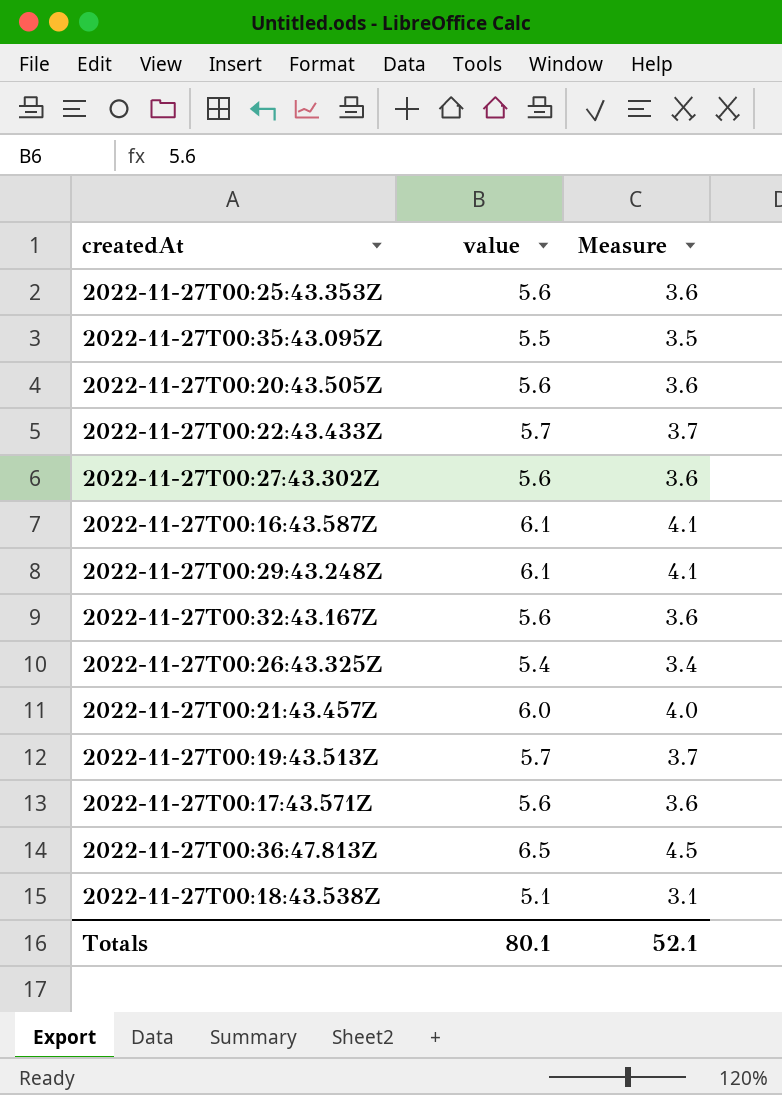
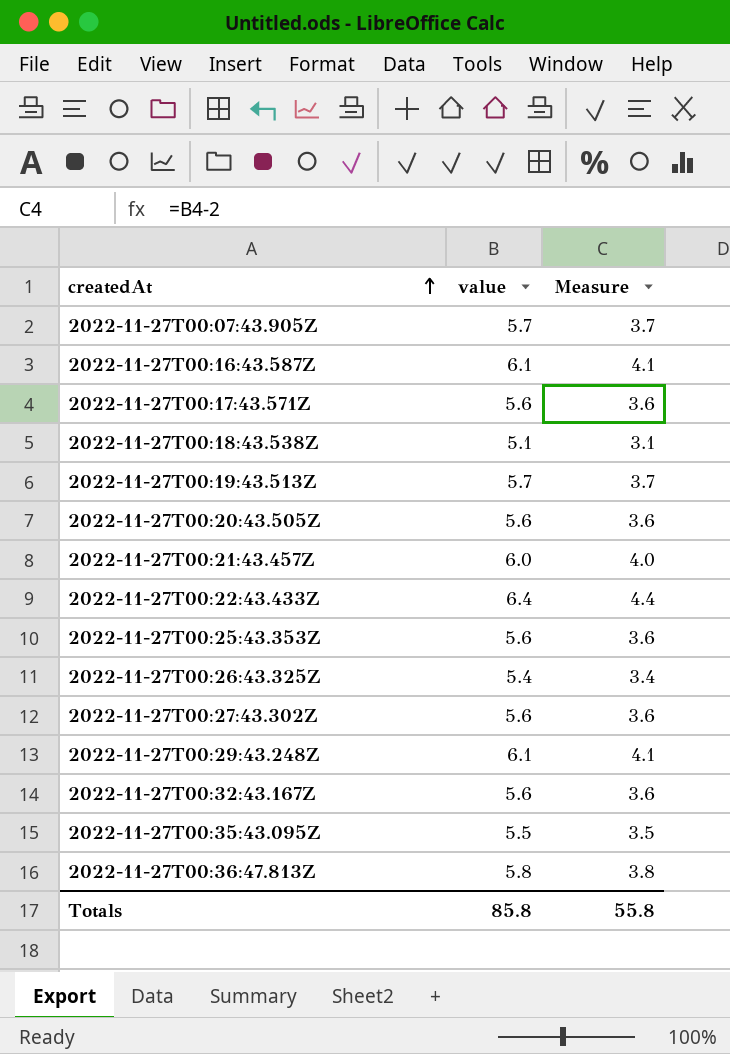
row order: none -> createdAt ascending
row 2022-11-27T00:07:43.905Z: none -> 5.7 | 3.7
2022-11-27T00:22:43.433Z | value: 5.7 -> 6.4
2022-11-27T00:22:43.433Z | Measure: 3.7 -> 4.4
2022-11-27T00:36:47.813Z | value: 6.5 -> 5.8
2022-11-27T00:36:47.813Z | Measure: 4.5 -> 3.8
Totals | value: 80.1 -> 85.8
Totals | Measure: 52.1 -> 55.8

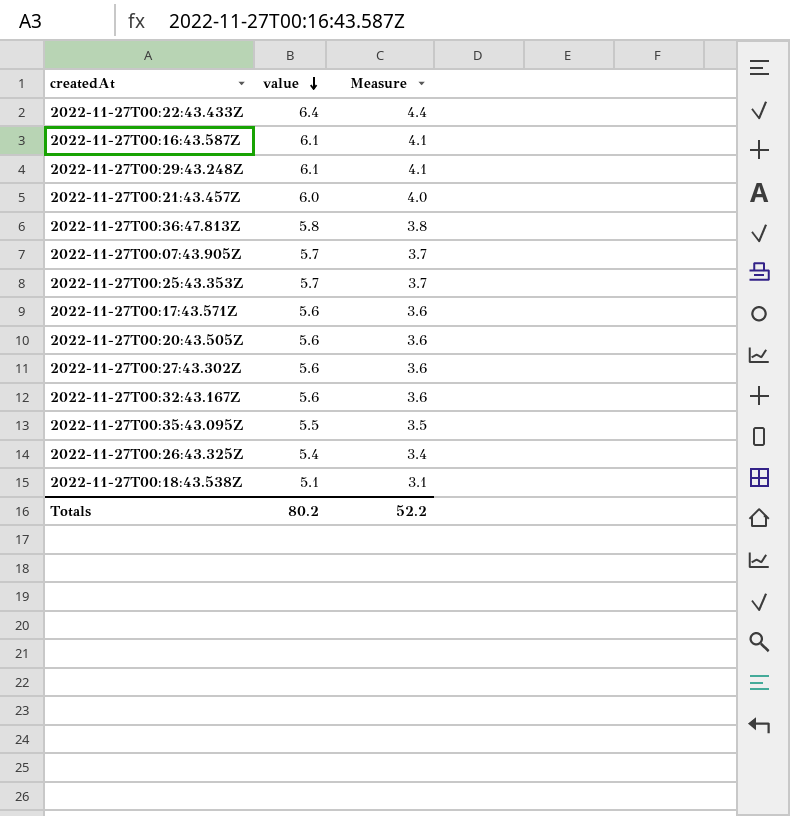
row order: createdAt ascending -> value descending
row 2022-11-27T00:19:43.513Z: 5.7 | 3.7 -> none
2022-11-27T00:25:43.353Z | value: 5.6 -> 5.7
2022-11-27T00:25:43.353Z | Measure: 3.6 -> 3.7
Totals | value: 85.8 -> 80.2
Totals | Measure: 55.8 -> 52.2

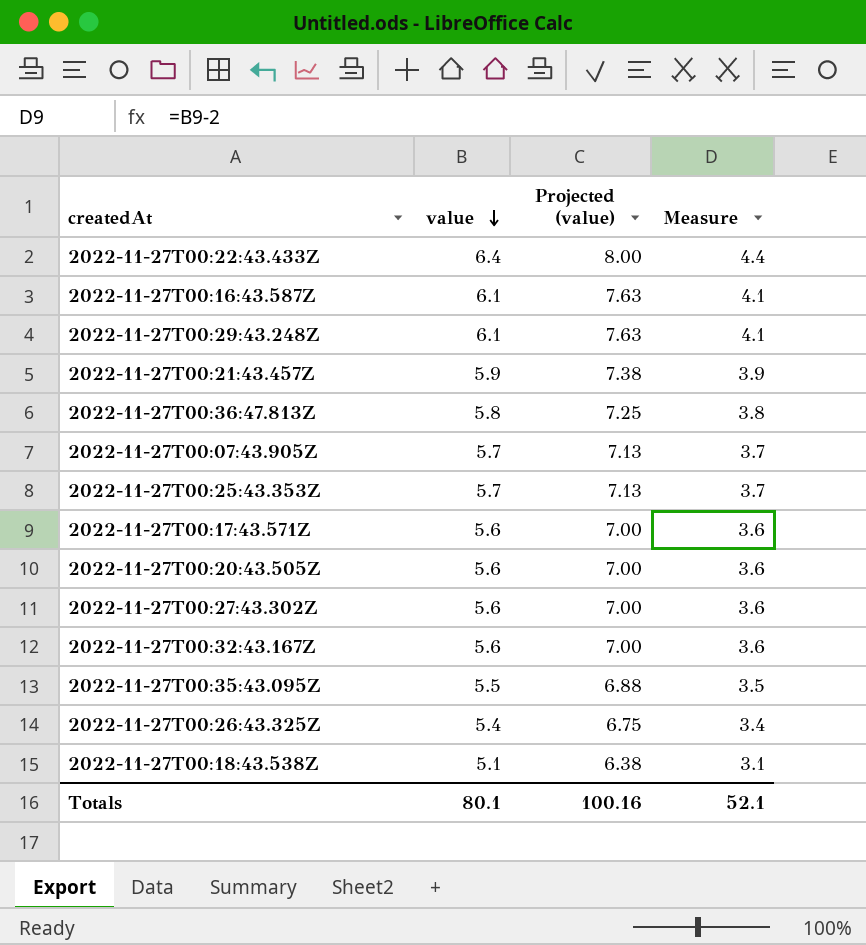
column Projected (value) | formula: none -> [value] * 1.25
2022-11-27T00:21:43.457Z | value: 6.0 -> 5.9
2022-11-27T00:21:43.457Z | Measure: 4.0 -> 3.9
Totals | value: 80.2 -> 80.1
Totals | Measure: 52.2 -> 52.1

